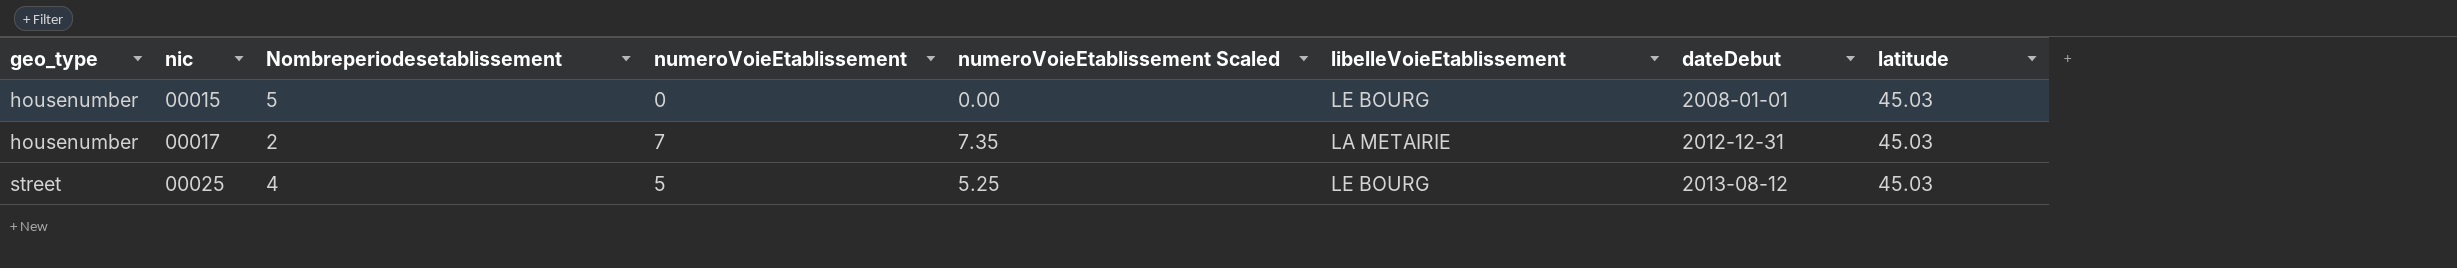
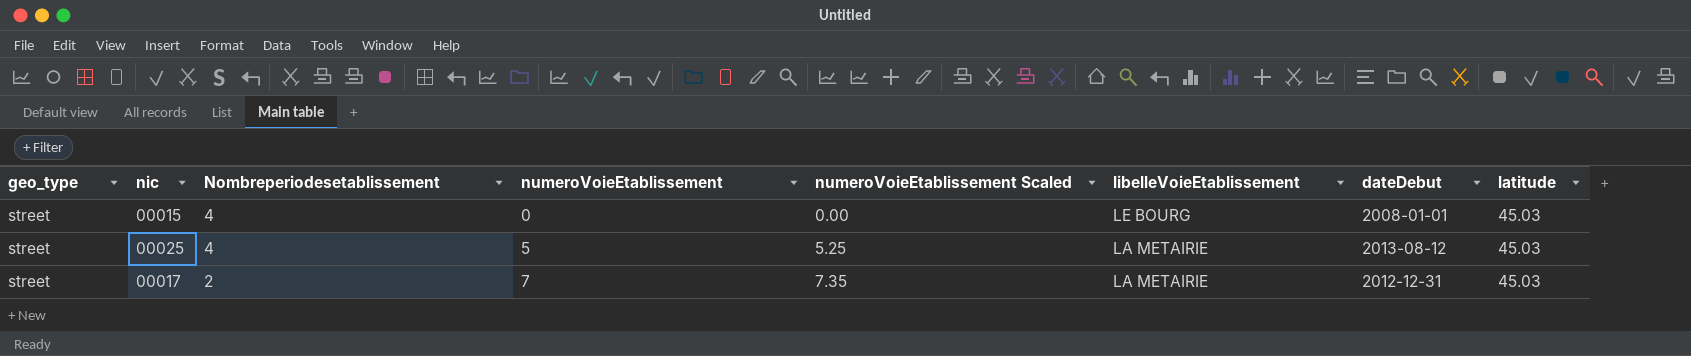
row order: geo_type ascending -> Nombreperiodesetablissement descending
00015 | geo_type: housenumber -> street
00015 | Nombreperiodesetablissement: 5 -> 4
00025 | libelleVoieEtablissement: LE BOURG -> LA METAIRIE
00017 | geo_type: housenumber -> street

